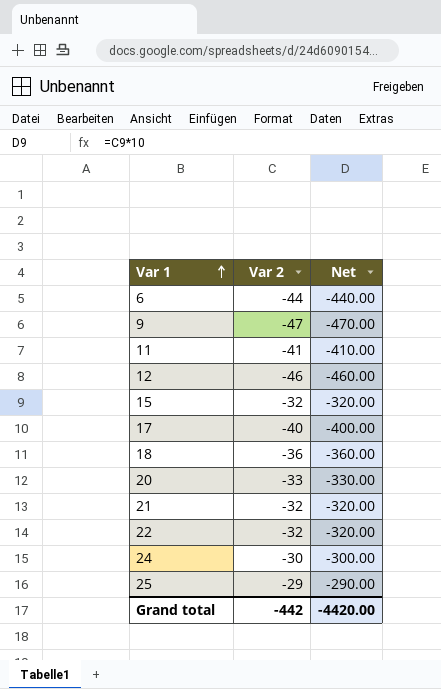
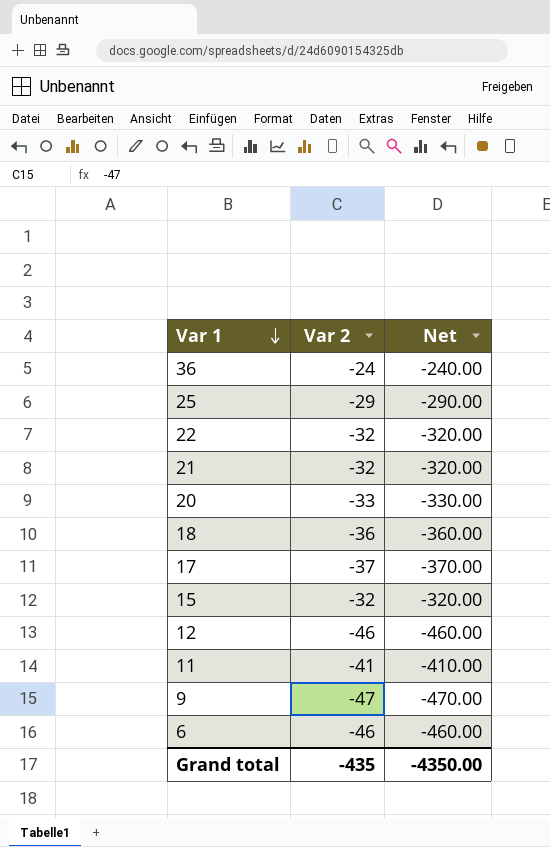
row order: Var 1 ascending -> Var 1 descending
row 24: -30 | -300.00 -> none
row 36: none -> -24 | -240.00
17 | Var 2: -40 -> -37
17 | Net: -400.00 -> -370.00
6 | Var 2: -44 -> -46
6 | Net: -440.00 -> -460.00
Grand total | Var 2: -442 -> -435
Grand total | Net: -4420.00 -> -4350.00

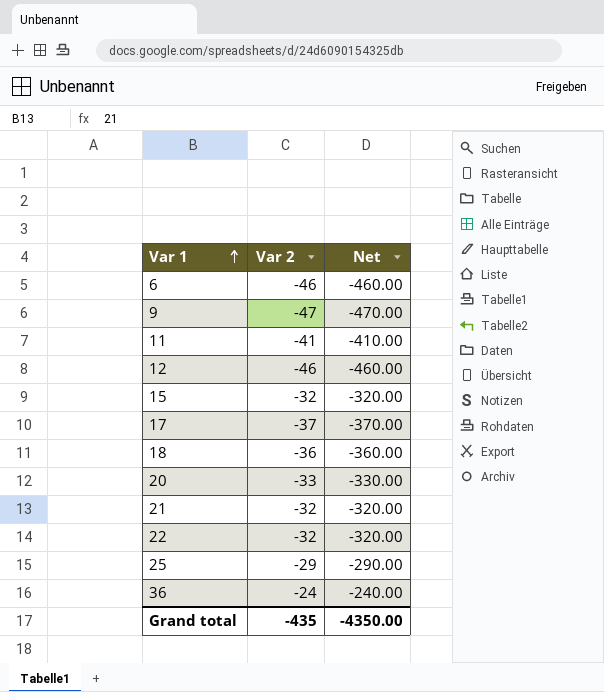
row order: Var 1 descending -> Var 1 ascending

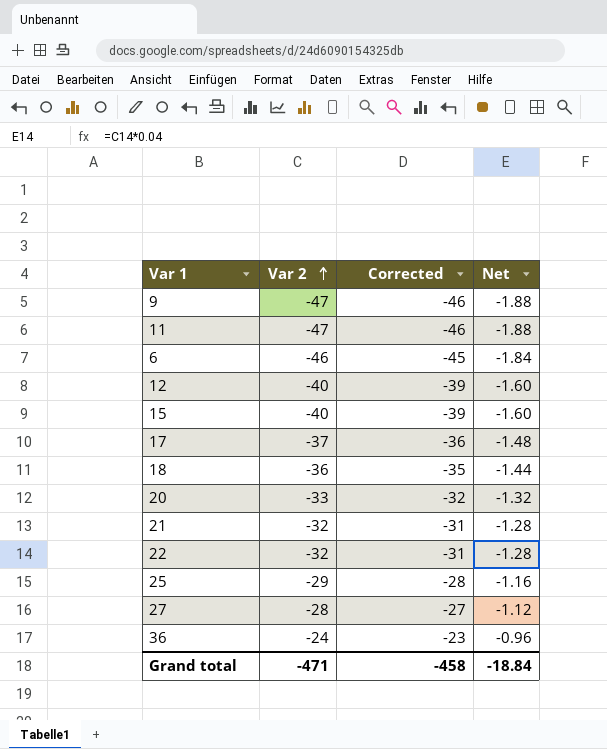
row order: Var 1 ascending -> Var 2 ascending
column Corrected | formula: none -> [Var 2] + 1
column Net | formula: [Var 2] * 10 -> [Var 2] * 0.04
11 | Var 2: -41 -> -47
12 | Var 2: -46 -> -40
15 | Var 2: -32 -> -40
row 27: none -> -28 | -27 | -1.12
Grand total | Var 2: -435 -> -471
Grand total | Net: -4350.00 -> -18.84

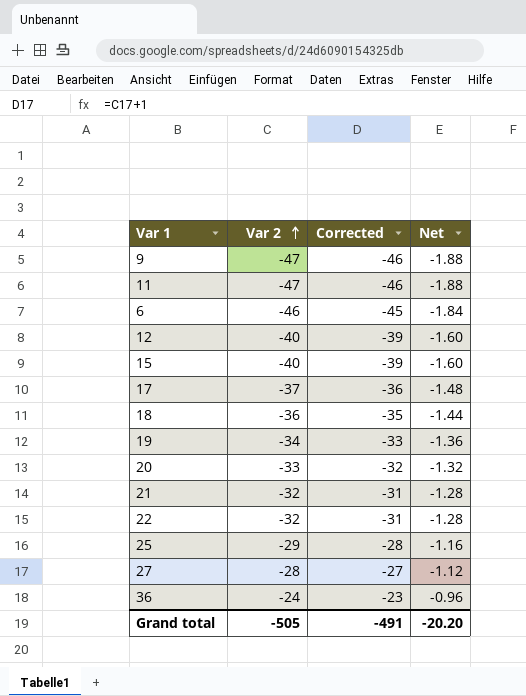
row 19: none -> -34 | -33 | -1.36
Grand total | Var 2: -471 -> -505
Grand total | Corrected: -458 -> -491
Grand total | Net: -18.84 -> -20.20

